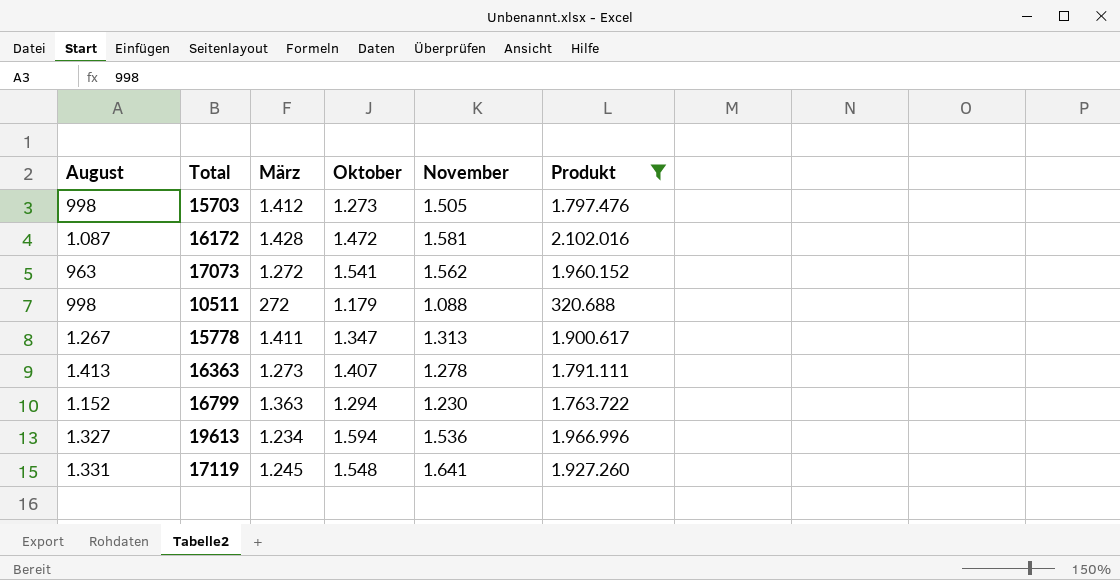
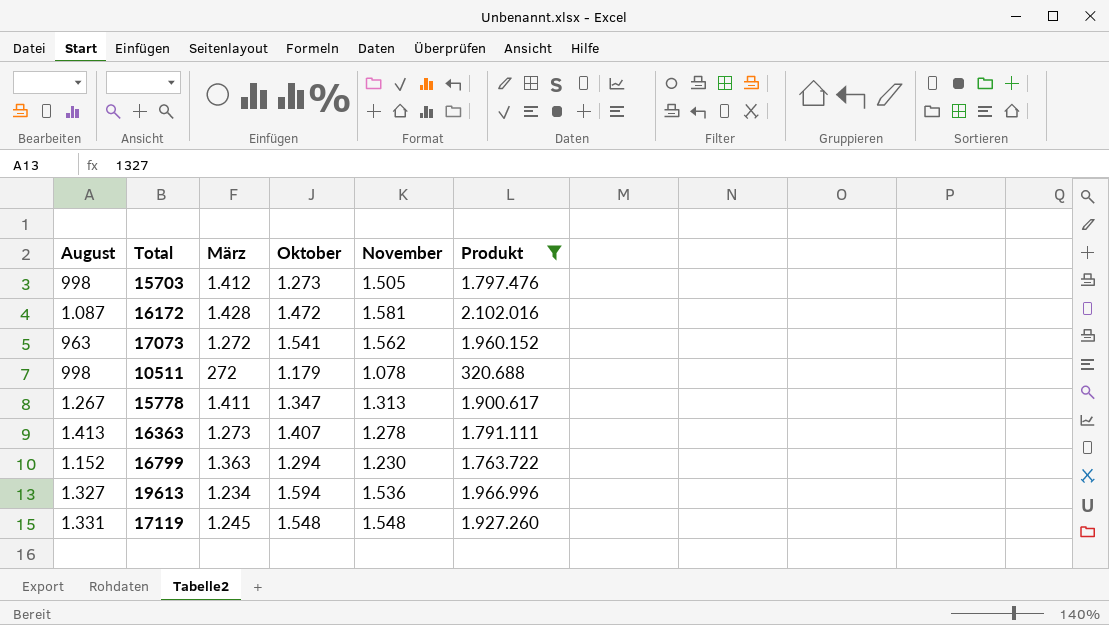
10511 | November: 1.088 -> 1.078
17119 | November: 1.641 -> 1.548

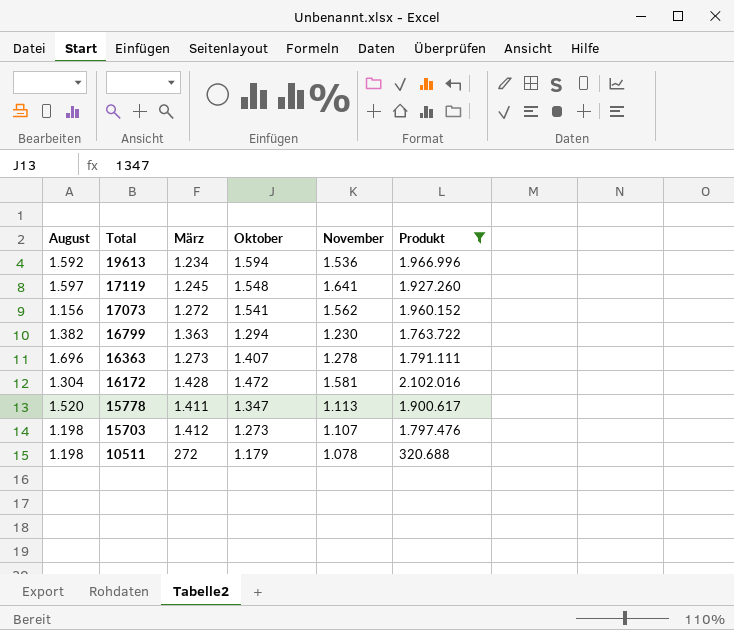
row order: none -> Total descending
19613 | August: 1.327 -> 1.592
17119 | August: 1.331 -> 1.597
17119 | November: 1.548 -> 1.641
17073 | August: 963 -> 1.156
16799 | August: 1.152 -> 1.382
16363 | August: 1.413 -> 1.696
16172 | August: 1.087 -> 1.304
15778 | August: 1.267 -> 1.520
15778 | November: 1.313 -> 1.113
15703 | August: 998 -> 1.198
15703 | November: 1.505 -> 1.107
10511 | August: 998 -> 1.198

